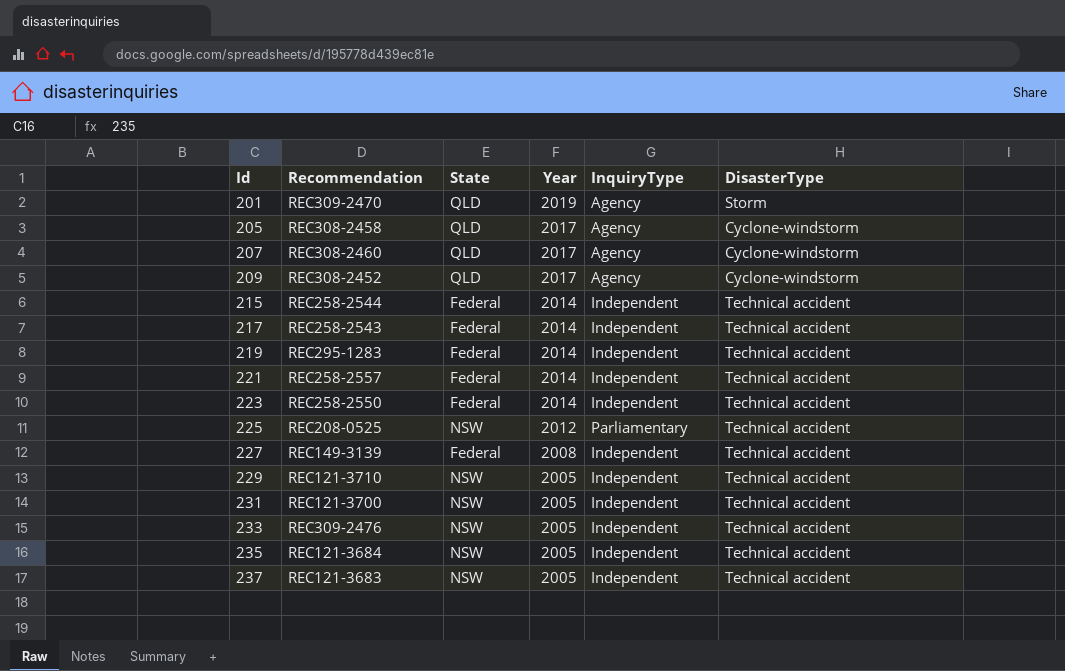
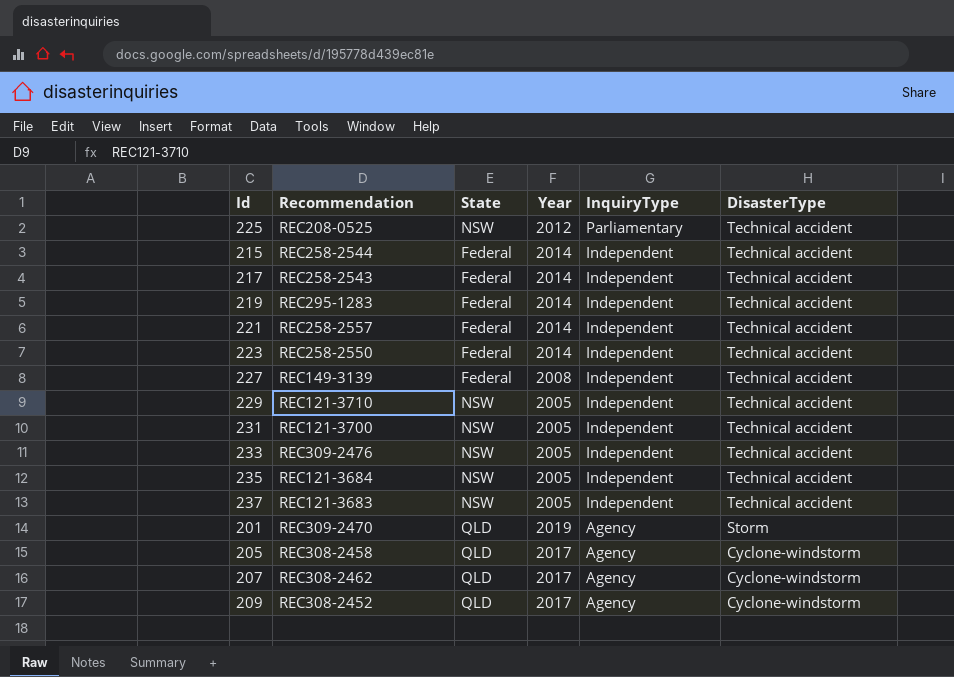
row order: Id ascending -> InquiryType descending
207 | Recommendation: REC308-2460 -> REC308-2462

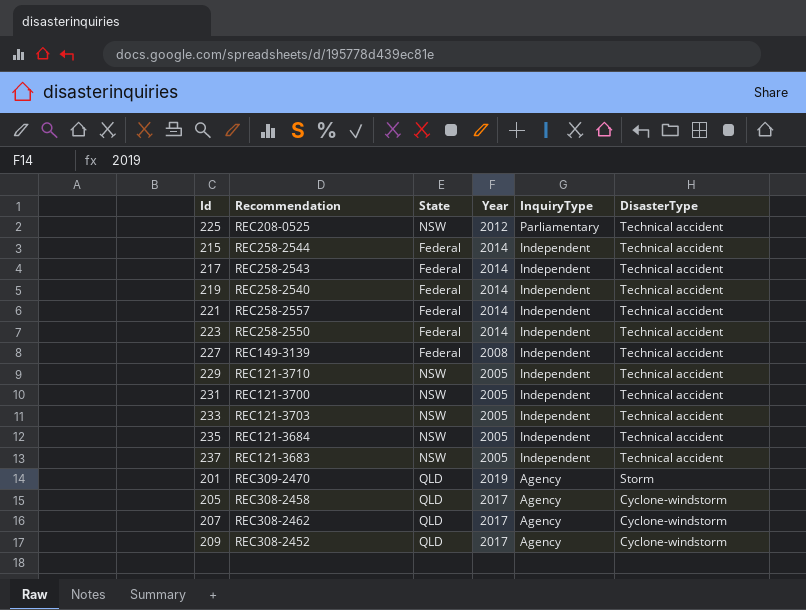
219 | Recommendation: REC295-1283 -> REC258-2540
233 | Recommendation: REC309-2476 -> REC121-3703

